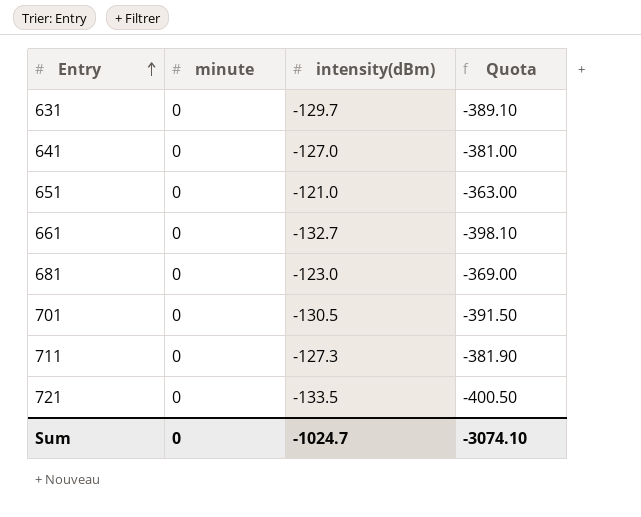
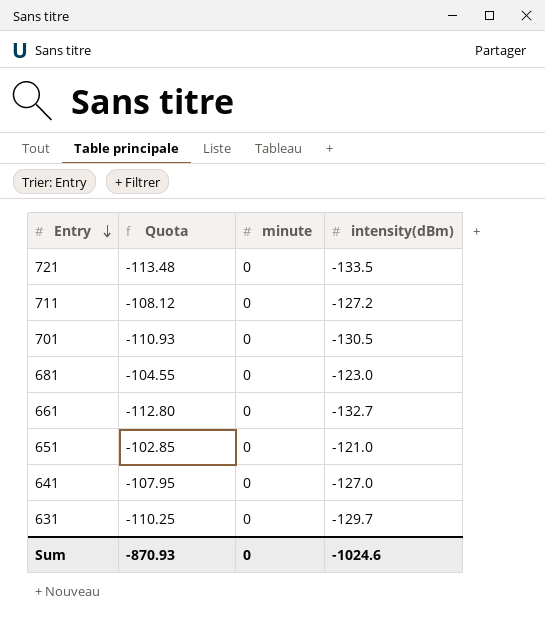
row order: Entry ascending -> Entry descending
column Quota | formula: [intensity(dBm)] * 3 -> [intensity(dBm)] * 0.85
column Quota | position: 4 -> 2
711 | intensity(dBm): -127.3 -> -127.2
Sum | Quota: -3074.10 -> -870.93
Sum | intensity(dBm): -1024.7 -> -1024.6

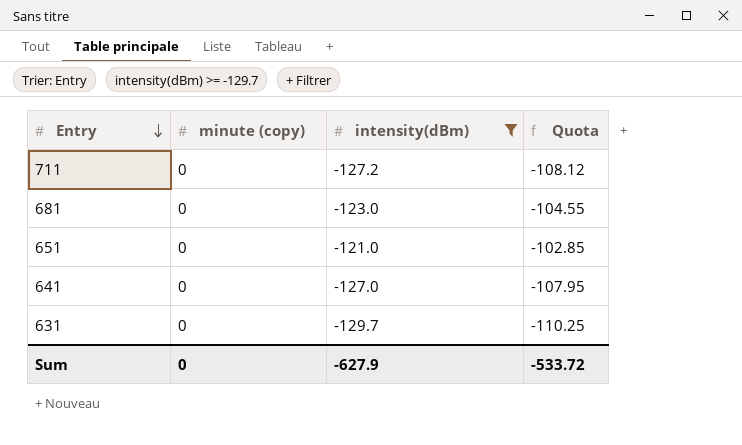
filter: none -> intensity(dBm) >= -129.7
column name: minute -> minute (copy)
column Quota | position: 2 -> 4
Sum | intensity(dBm): -1024.6 -> -627.9
Sum | Quota: -870.93 -> -533.72

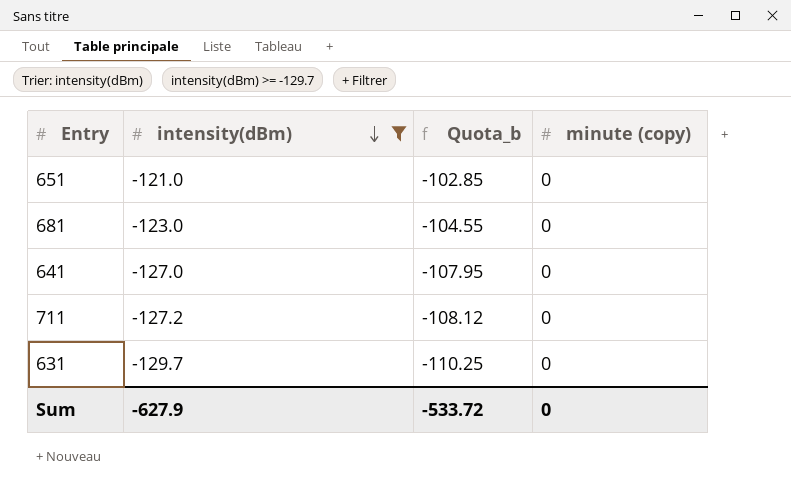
row order: Entry descending -> intensity(dBm) descending
column name: Quota -> Quota_b
column minute (copy) | position: 2 -> 4

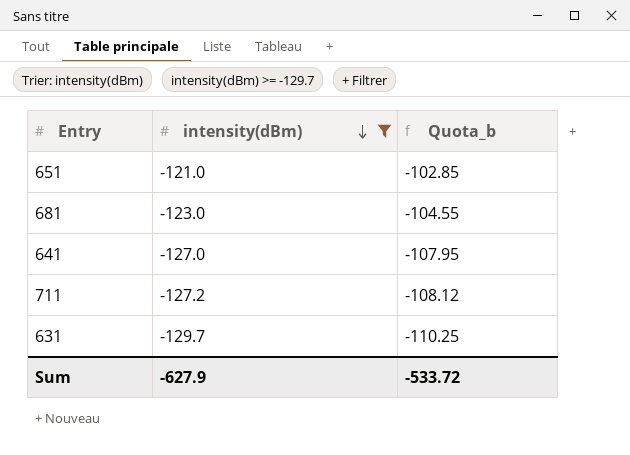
column minute (copy) | position: 4 -> none

